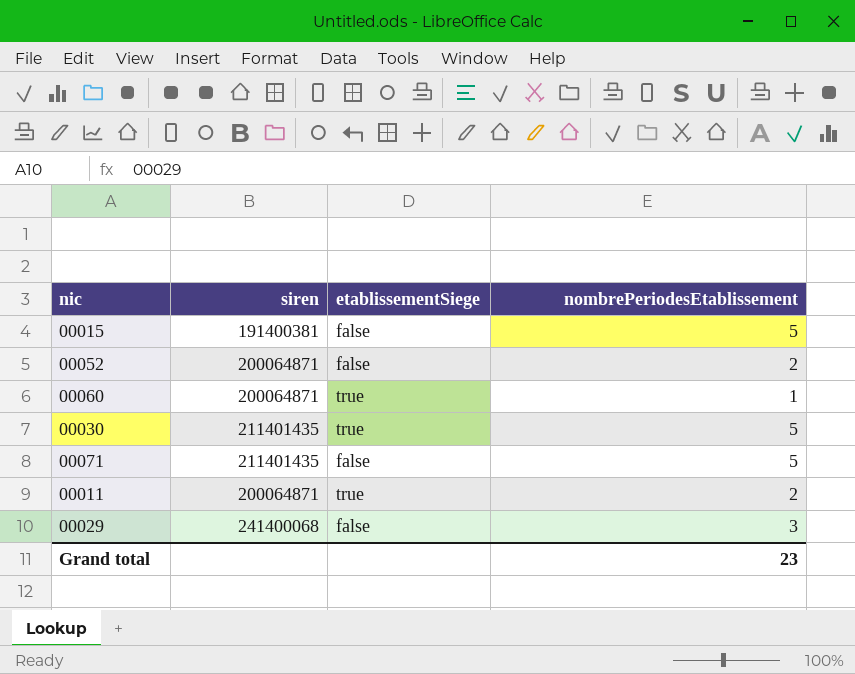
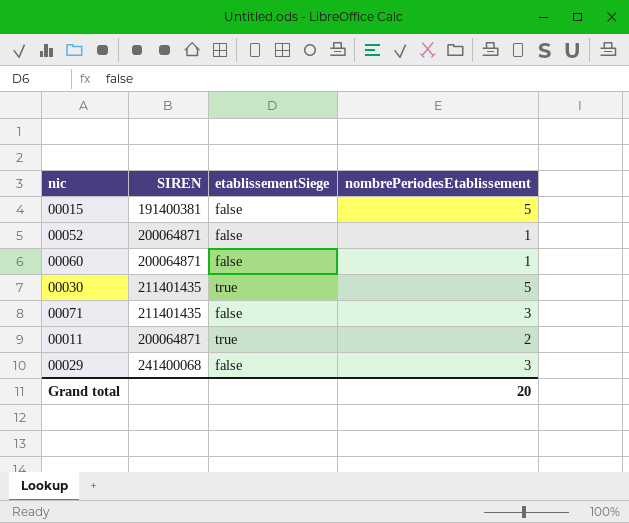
column name: siren -> SIREN
00052 | nombrePeriodesEtablissement: 2 -> 1
00060 | etablissementSiege: true -> false
00071 | nombrePeriodesEtablissement: 5 -> 3
Grand total | nombrePeriodesEtablissement: 23 -> 20

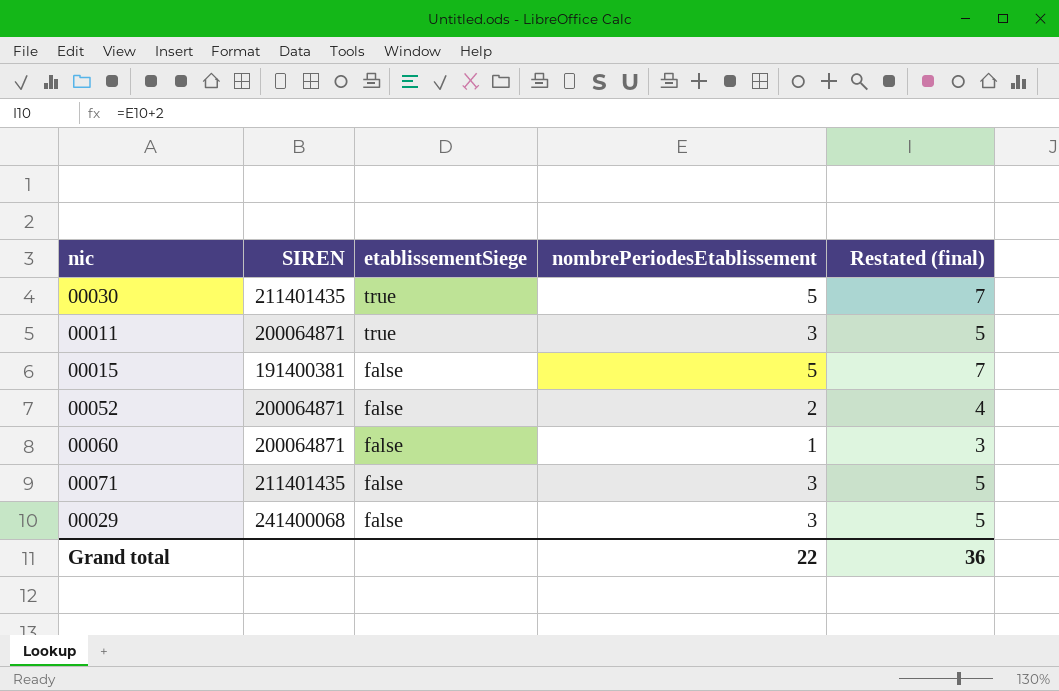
row order: none -> etablissementSiege descending
column Restated (final) | formula: none -> [nombrePeriodesEtablissement] + 2
00011 | nombrePeriodesEtablissement: 2 -> 3
00052 | nombrePeriodesEtablissement: 1 -> 2
Grand total | nombrePeriodesEtablissement: 20 -> 22

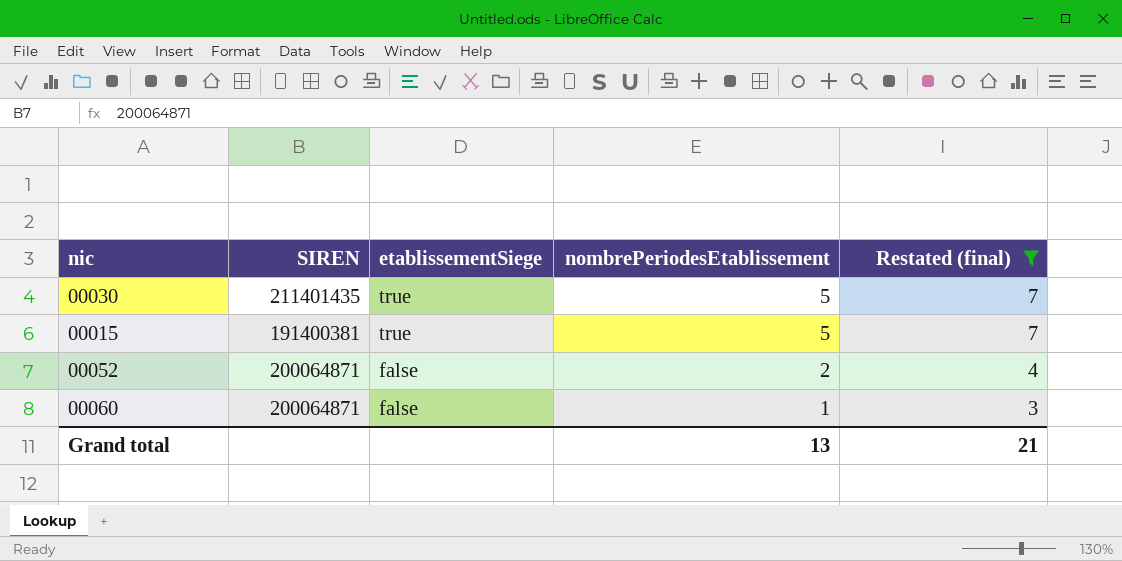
filter: none -> Restated (final) != 5
00015 | etablissementSiege: false -> true
Grand total | nombrePeriodesEtablissement: 22 -> 13
Grand total | Restated (final): 36 -> 21

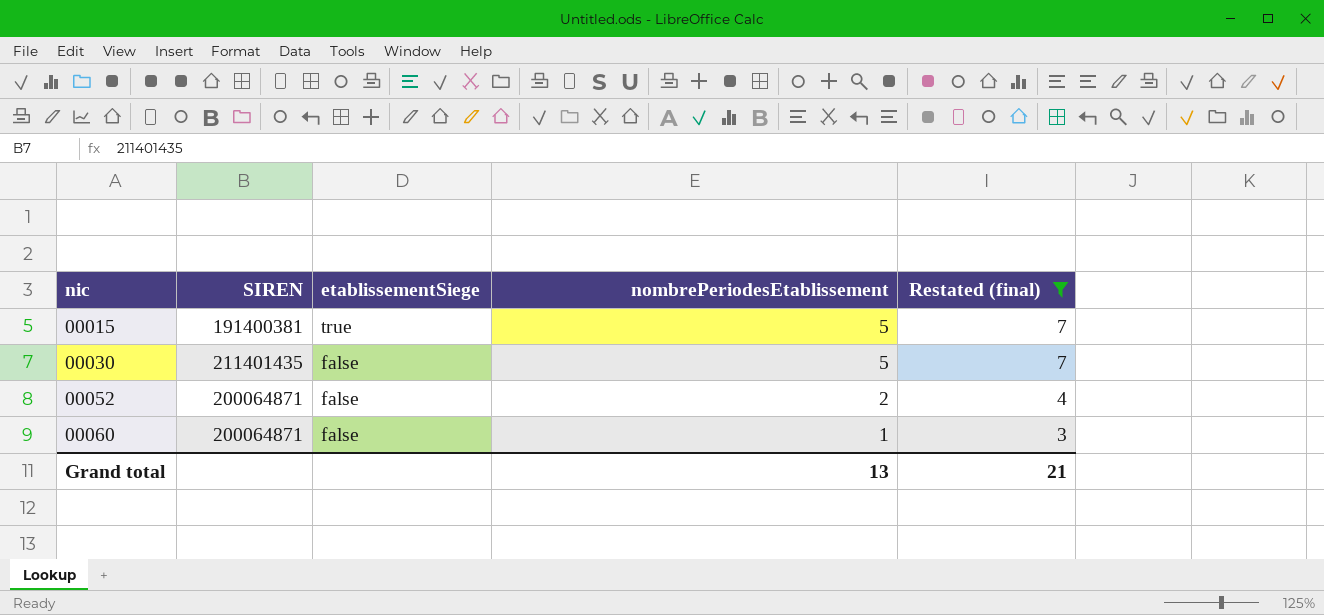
row order: etablissementSiege descending -> nic ascending
00030 | etablissementSiege: true -> false

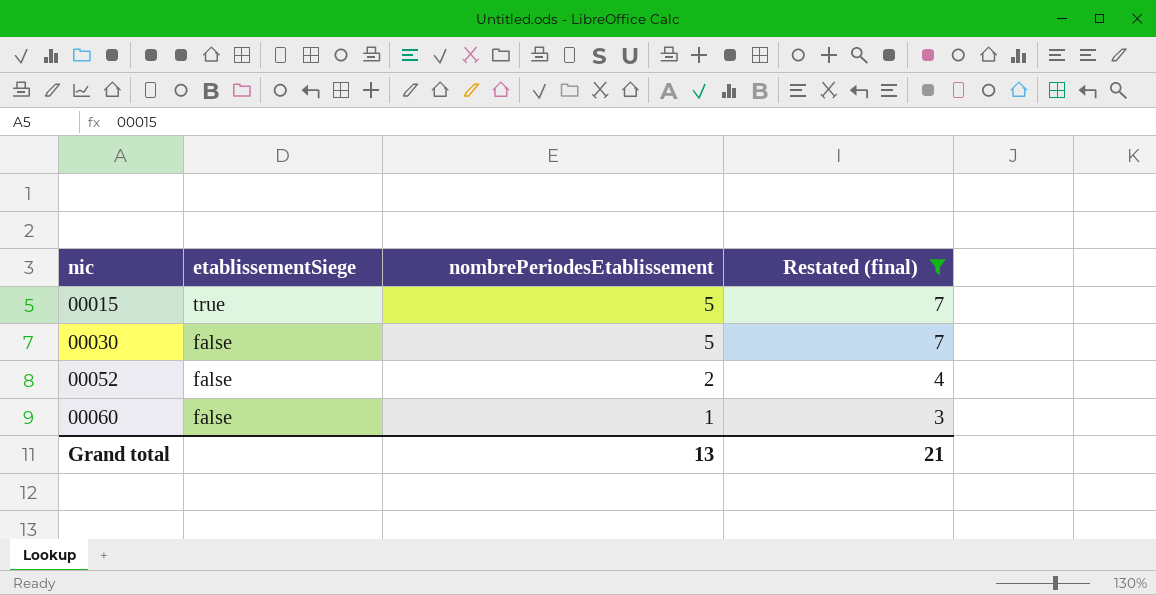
column SIREN | position: 2 -> none

